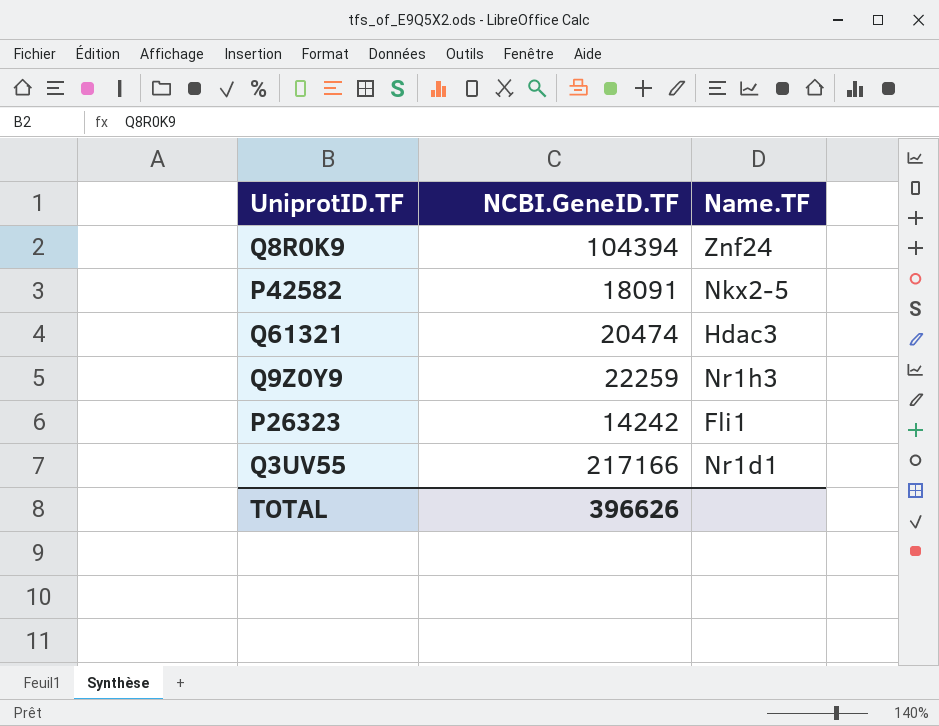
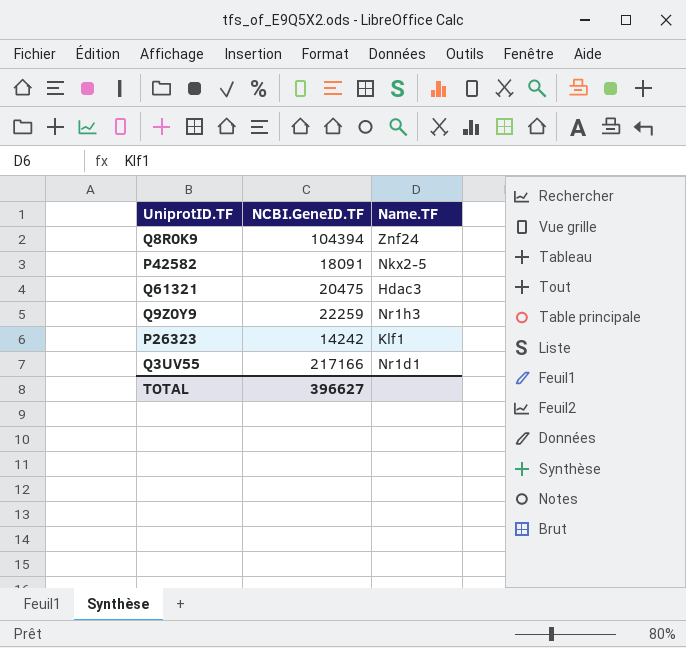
Q61321 | NCBI.GeneID.TF: 20474 -> 20475
P26323 | Name.TF: Fli1 -> Klf1
TOTAL | NCBI.GeneID.TF: 396626 -> 396627

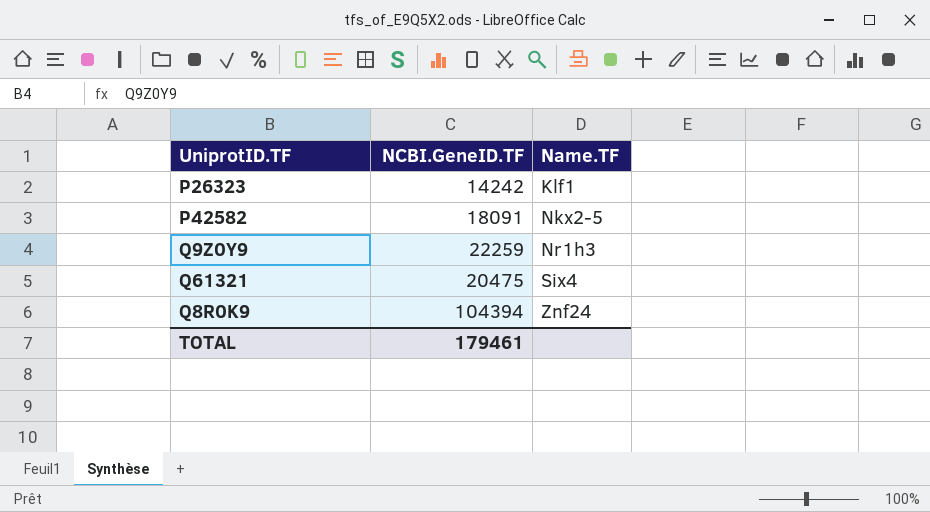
row order: none -> Name.TF ascending
row Q3UV55: 217166 | Nr1d1 -> none
Q61321 | Name.TF: Hdac3 -> Six4
TOTAL | NCBI.GeneID.TF: 396627 -> 179461

